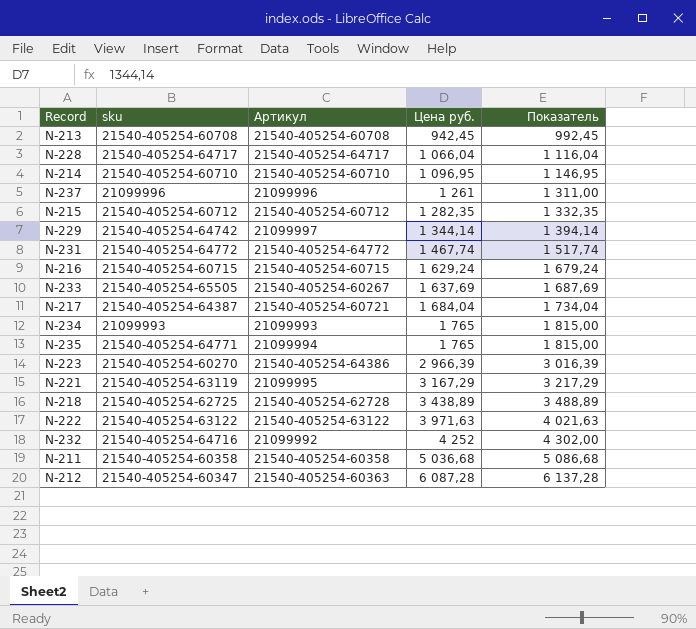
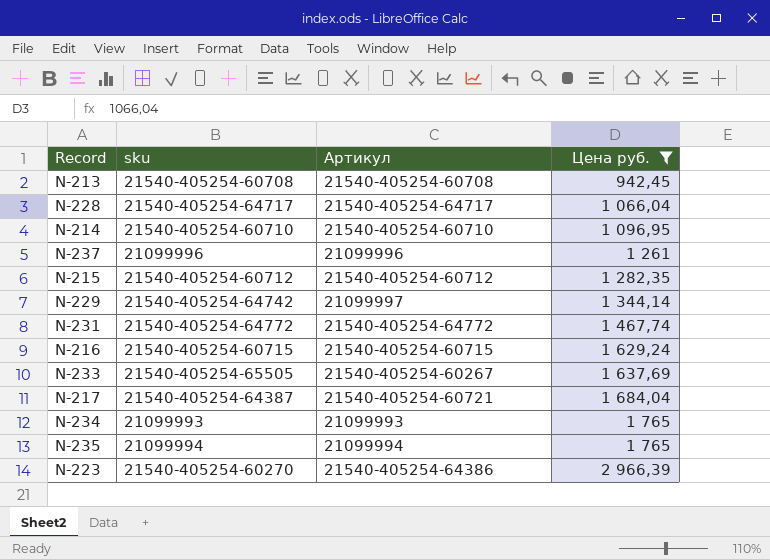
filter: none -> Цена руб. <= 2 966,39
column Показатель | formula: [Цена руб.] + 50 -> none
N-235 | sku: 21540-405254-64771 -> 21099994

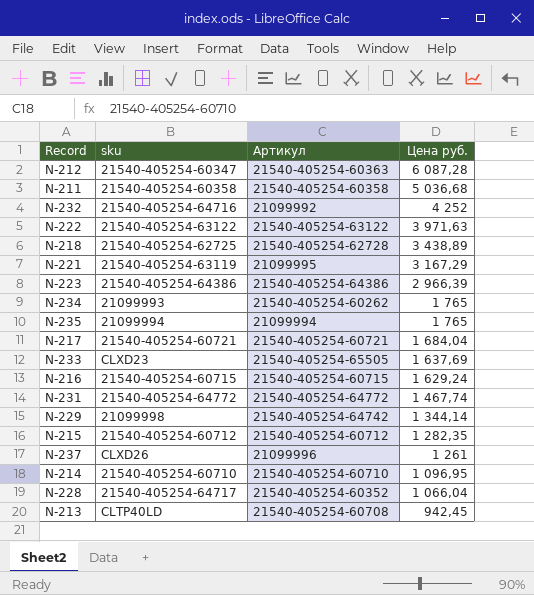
filter: Цена руб. <= 2 966,39 -> none
row order: Цена руб. ascending -> Цена руб. descending
N-223 | sku: 21540-405254-60270 -> 21540-405254-64386
N-234 | Артикул: 21099993 -> 21540-405254-60262
N-217 | sku: 21540-405254-64387 -> 21540-405254-60721
N-233 | sku: 21540-405254-65505 -> CLXD23
N-233 | Артикул: 21540-405254-60267 -> 21540-405254-65505
N-229 | sku: 21540-405254-64742 -> 21099998
N-229 | Артикул: 21099997 -> 21540-405254-64742
N-237 | sku: 21099996 -> CLXD26
N-228 | Артикул: 21540-405254-64717 -> 21540-405254-60352
N-213 | sku: 21540-405254-60708 -> CLTP40LD

